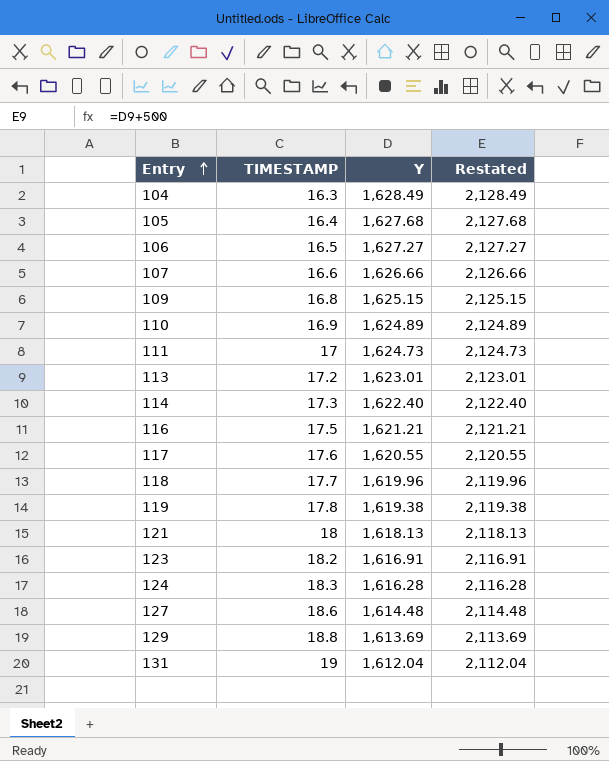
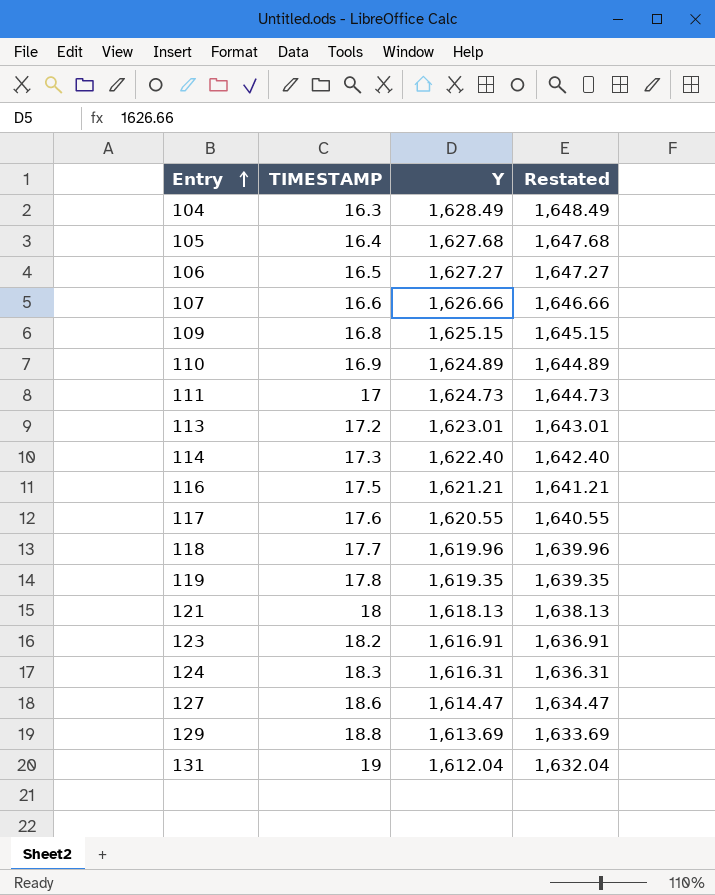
column Restated | formula: [Y] + 500 -> [Y] + 20
119 | Y: 1,619.38 -> 1,619.35
124 | Y: 1,616.28 -> 1,616.31
127 | Y: 1,614.48 -> 1,614.47

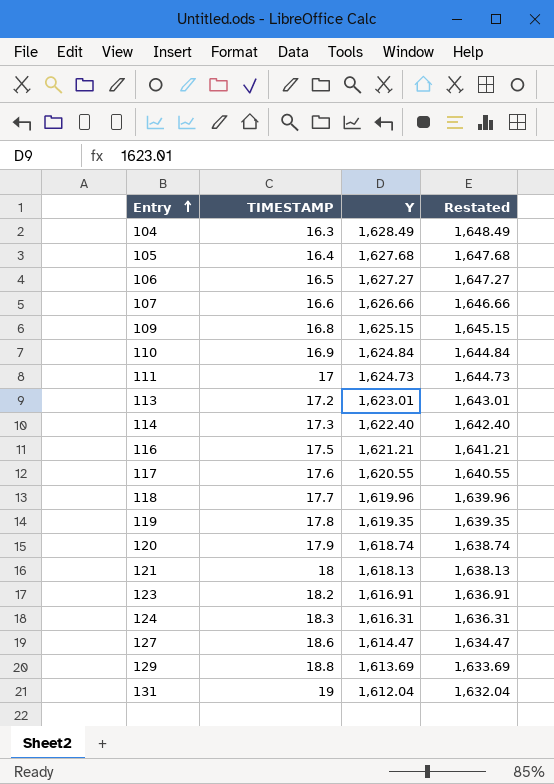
110 | Y: 1,624.89 -> 1,624.84
110 | Restated: 1,644.89 -> 1,644.84
row 120: none -> 17.9 | 1,618.74 | 1,638.74

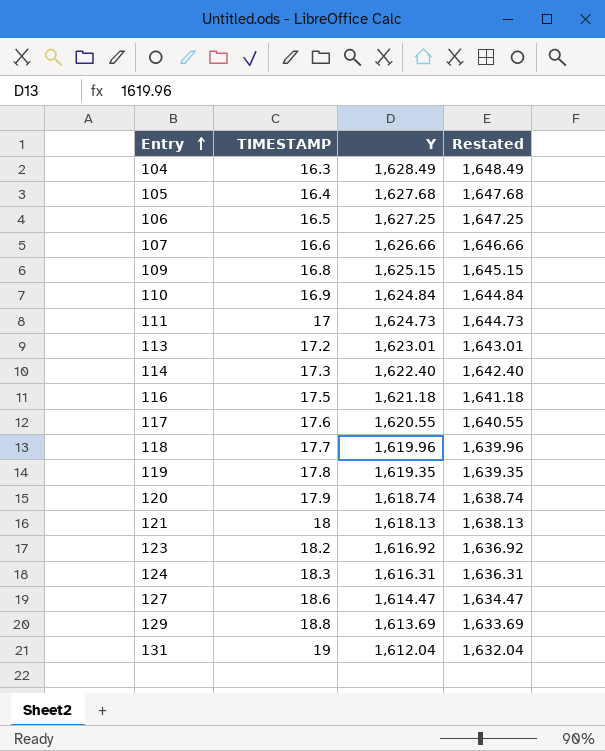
106 | Y: 1,627.27 -> 1,627.25
106 | Restated: 1,647.27 -> 1,647.25
116 | Y: 1,621.21 -> 1,621.18
116 | Restated: 1,641.21 -> 1,641.18
123 | Y: 1,616.91 -> 1,616.92
123 | Restated: 1,636.91 -> 1,636.92

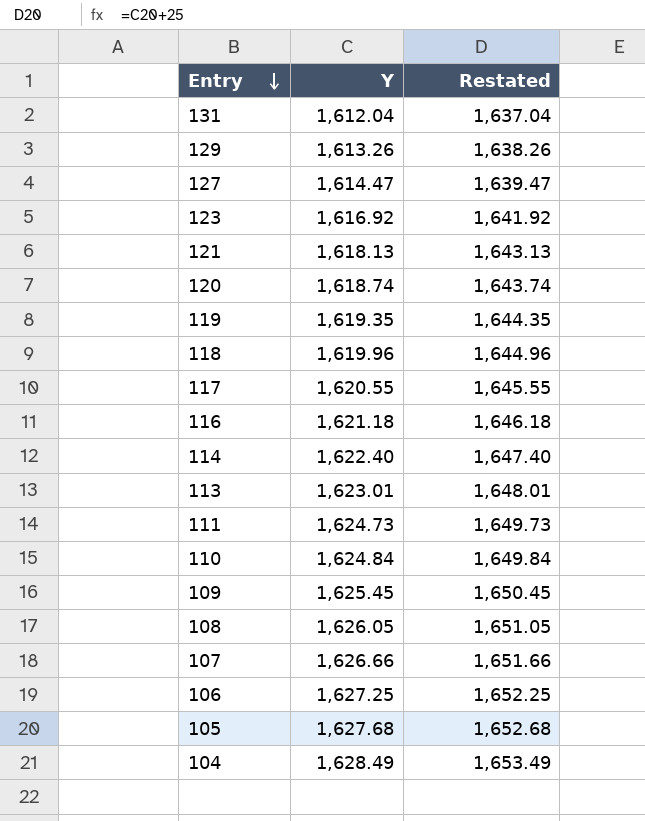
row order: Entry ascending -> Entry descending
column TIMESTAMP | position: 2 -> none
column Restated | formula: [Y] + 20 -> [Y] + 25
row 124: 18.3 | 1,616.31 | 1,636.31 -> none
129 | Y: 1,613.69 -> 1,613.26
109 | Y: 1,625.15 -> 1,625.45
row 108: none -> 1,626.05 | 1,651.05

